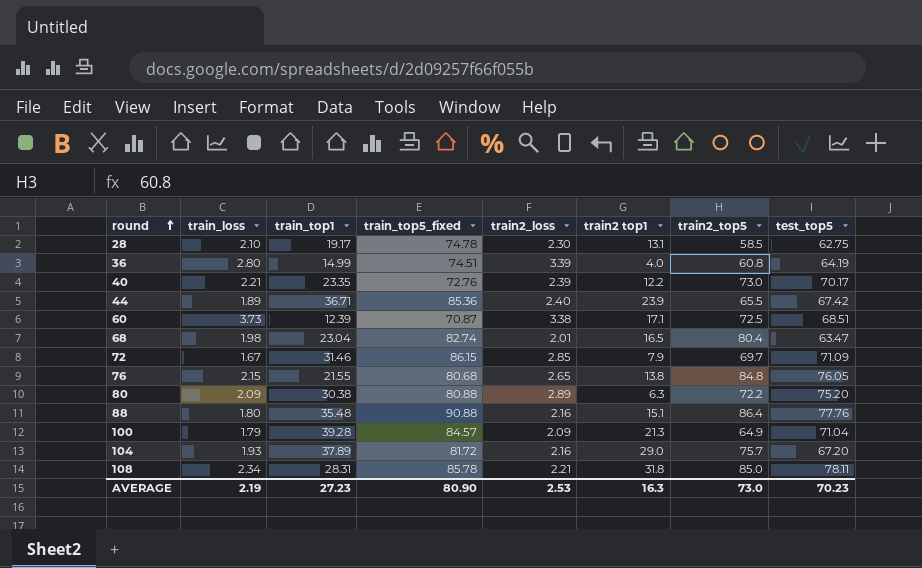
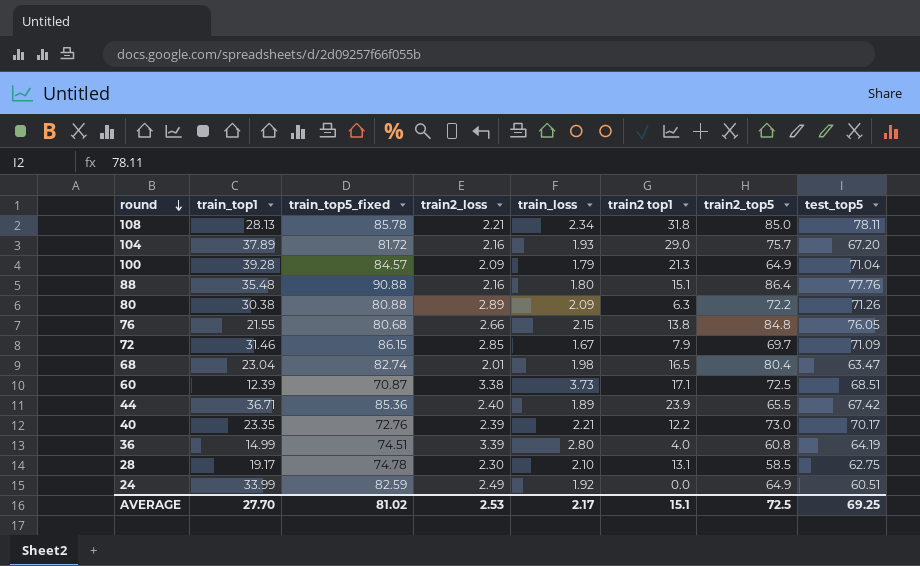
row order: round ascending -> round descending
column train_loss | position: 2 -> 5
108 | train_top1: 28.31 -> 28.13
80 | test_top5: 75.20 -> 71.26
76 | train2_loss: 2.65 -> 2.66
row 24: none -> 33.99 | 82.59 | 2.49 | 1.92 | 0.0 | 64.9 | 60.51
AVERAGE | train_top1: 27.23 -> 27.70
AVERAGE | train_top5_fixed: 80.90 -> 81.02
AVERAGE | train_loss: 2.19 -> 2.17
AVERAGE | train2 top1: 16.3 -> 15.1
AVERAGE | train2_top5: 73.0 -> 72.5
AVERAGE | test_top5: 70.23 -> 69.25

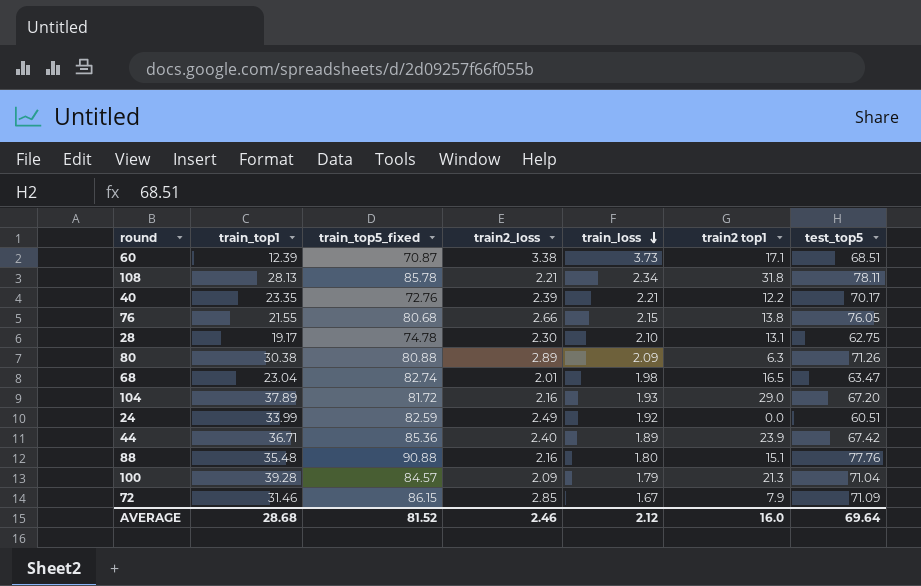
row order: round descending -> train_loss descending
column train2_top5 | position: 7 -> none
row 36: 14.99 | 74.51 | 3.39 | 2.80 | 4.0 | 60.8 | 64.19 -> none
AVERAGE | train_top1: 27.70 -> 28.68
AVERAGE | train_top5_fixed: 81.02 -> 81.52
AVERAGE | train2_loss: 2.53 -> 2.46
AVERAGE | train_loss: 2.17 -> 2.12
AVERAGE | train2 top1: 15.1 -> 16.0
AVERAGE | test_top5: 69.25 -> 69.64

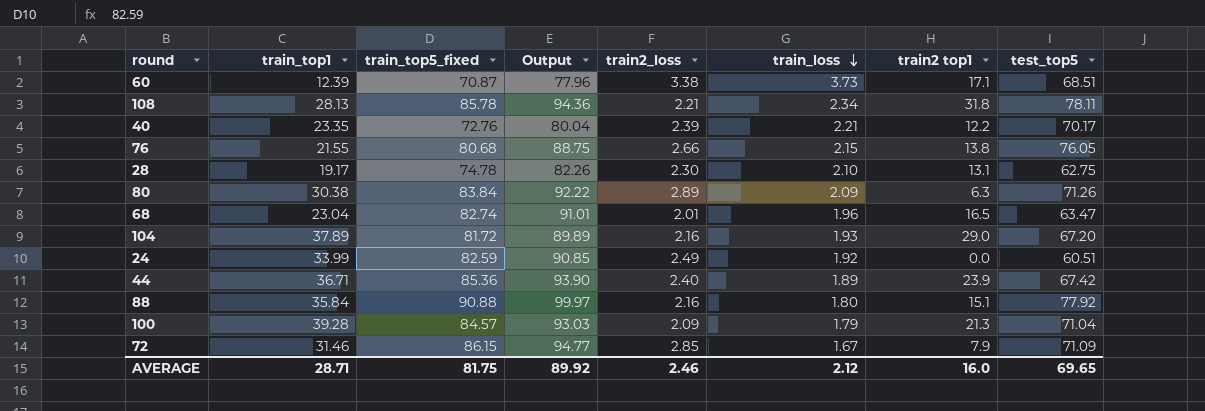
column Output | formula: none -> [train_top5_fixed] * 1.1
80 | train_top5_fixed: 80.88 -> 83.84
68 | train_loss: 1.98 -> 1.96
88 | train_top1: 35.48 -> 35.84
88 | test_top5: 77.76 -> 77.92
AVERAGE | train_top1: 28.68 -> 28.71
AVERAGE | train_top5_fixed: 81.52 -> 81.75
AVERAGE | test_top5: 69.64 -> 69.65

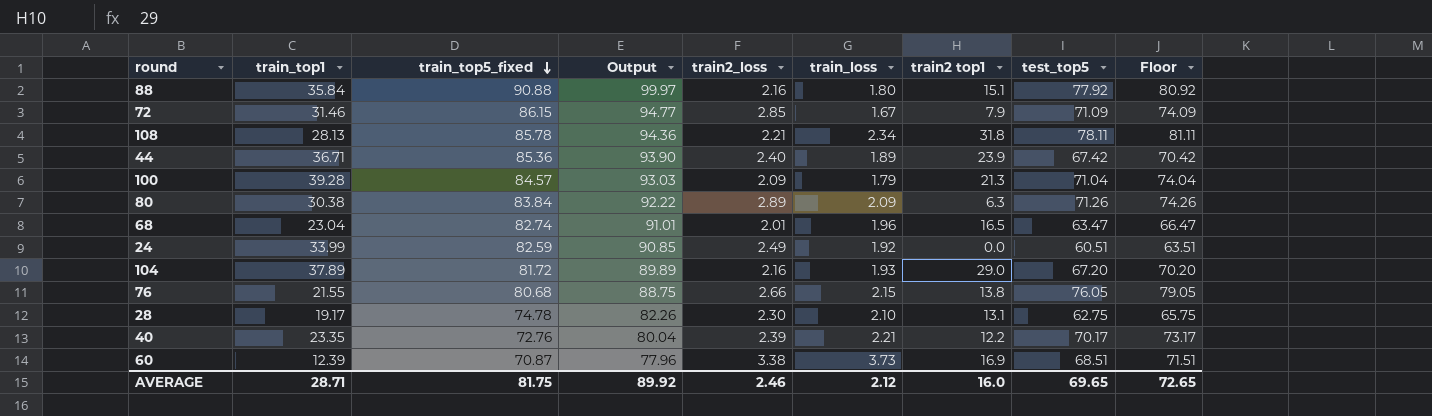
row order: train_loss descending -> train_top5_fixed descending
column Floor | formula: none -> [test_top5] + 3
60 | train2 top1: 17.1 -> 16.9

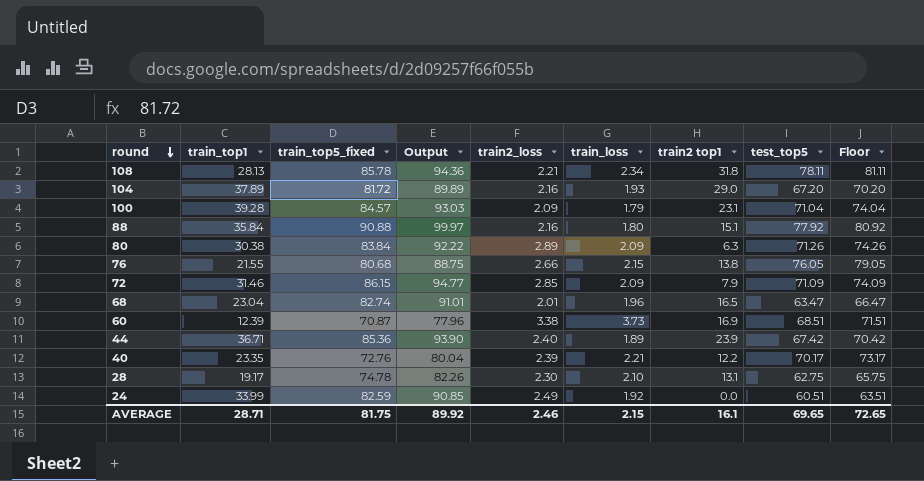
row order: train_top5_fixed descending -> round descending
100 | train2 top1: 21.3 -> 23.1
72 | train_loss: 1.67 -> 2.09
AVERAGE | train_loss: 2.12 -> 2.15
AVERAGE | train2 top1: 16.0 -> 16.1

